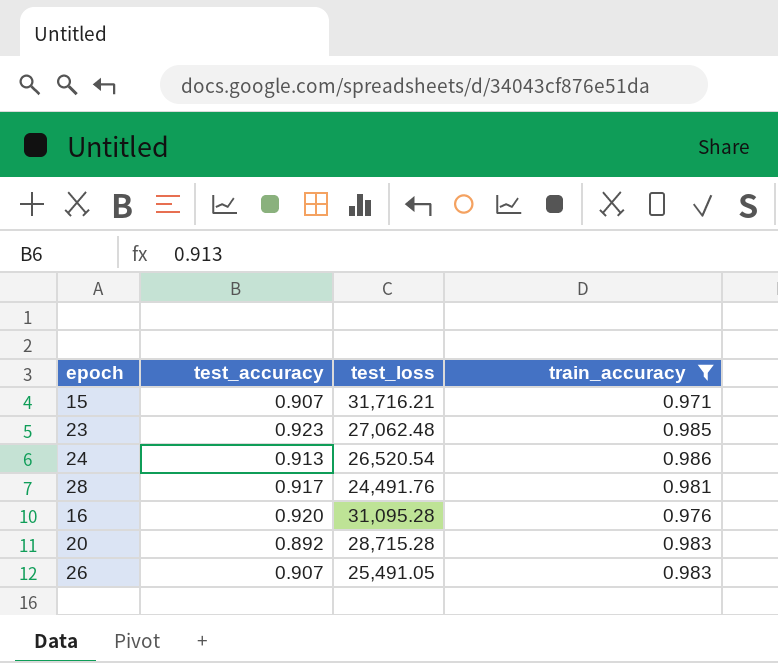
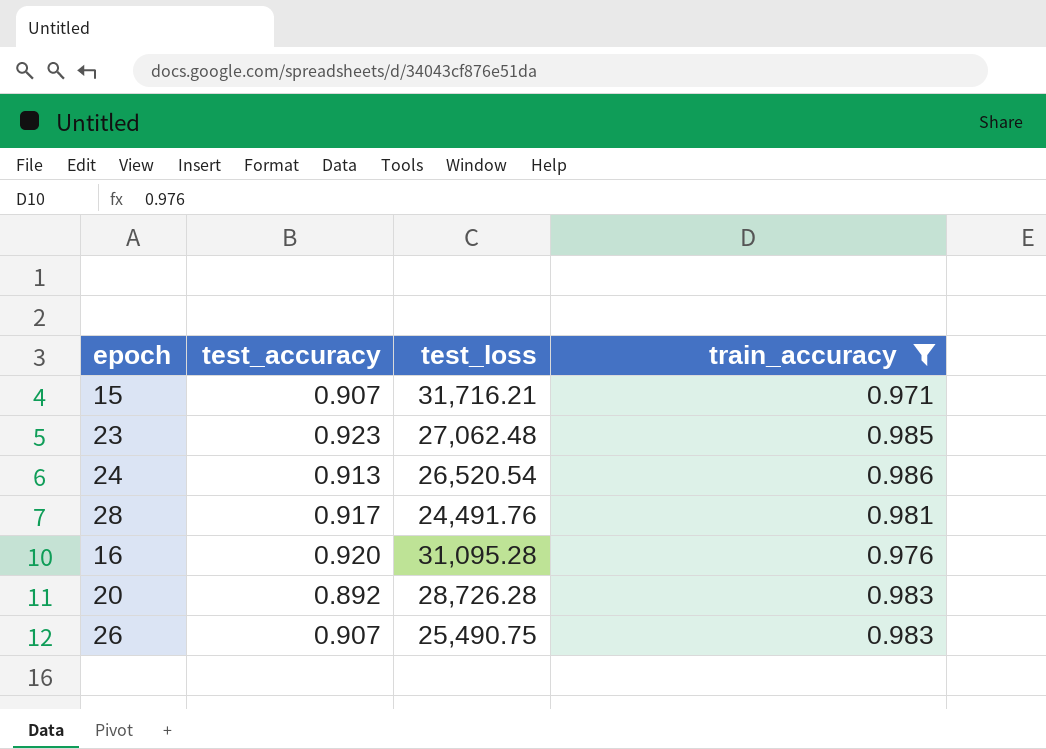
20 | test_loss: 28,715.28 -> 28,726.28
26 | test_loss: 25,491.05 -> 25,490.75

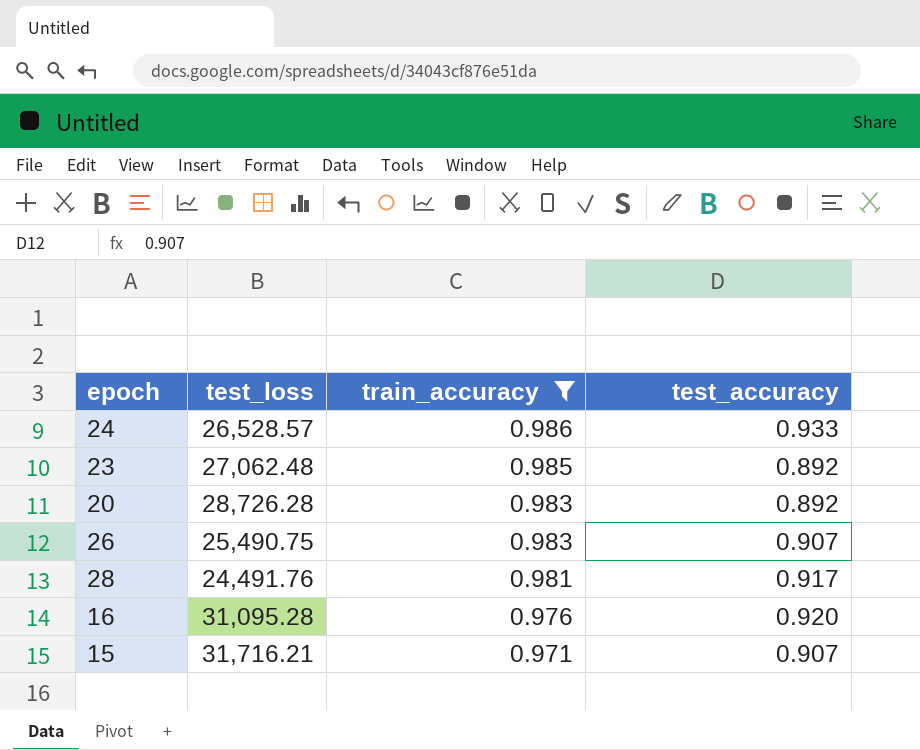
row order: none -> train_accuracy descending
column test_accuracy | position: 2 -> 4
24 | test_loss: 26,520.54 -> 26,528.57
24 | test_accuracy: 0.913 -> 0.933
23 | test_accuracy: 0.923 -> 0.892

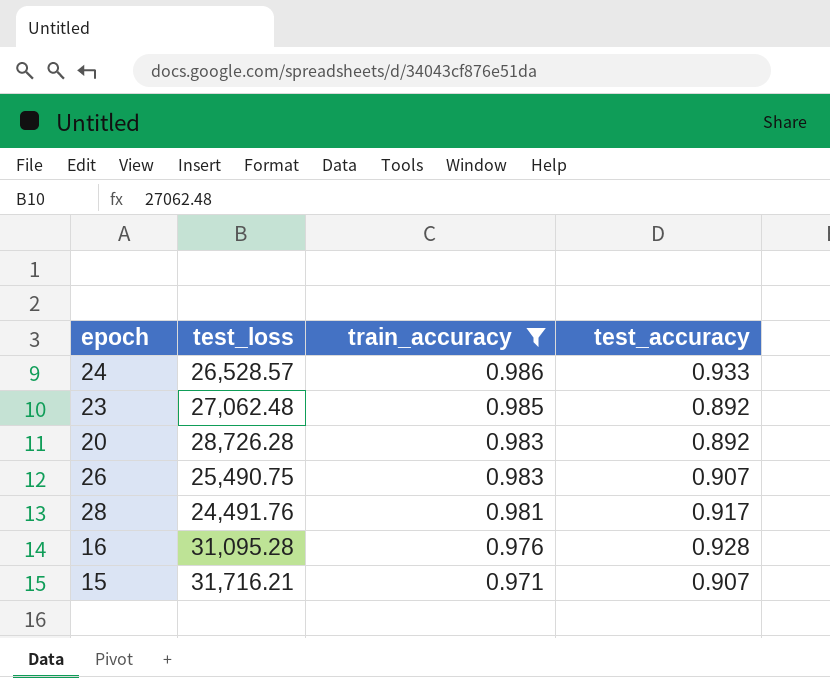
16 | test_accuracy: 0.920 -> 0.928

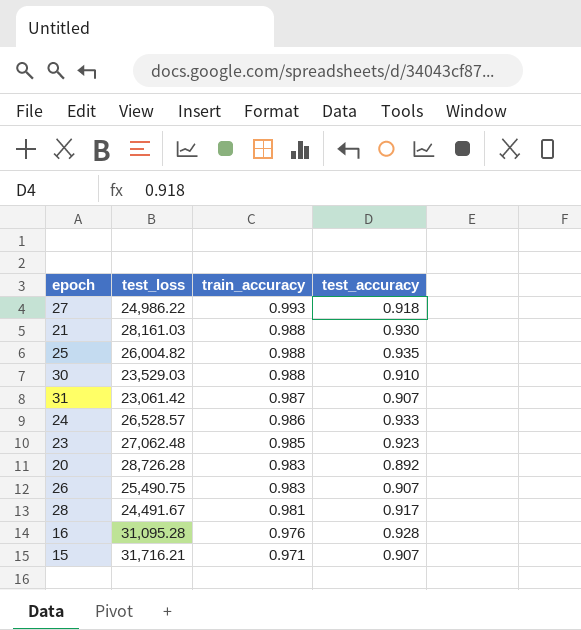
filter: train_accuracy <= 0.986 -> none
23 | test_accuracy: 0.892 -> 0.923
28 | test_loss: 24,491.76 -> 24,491.67

